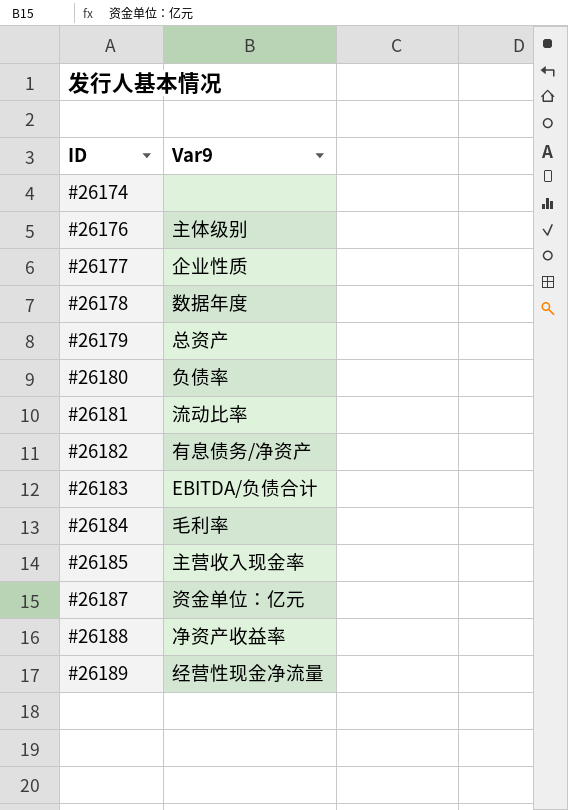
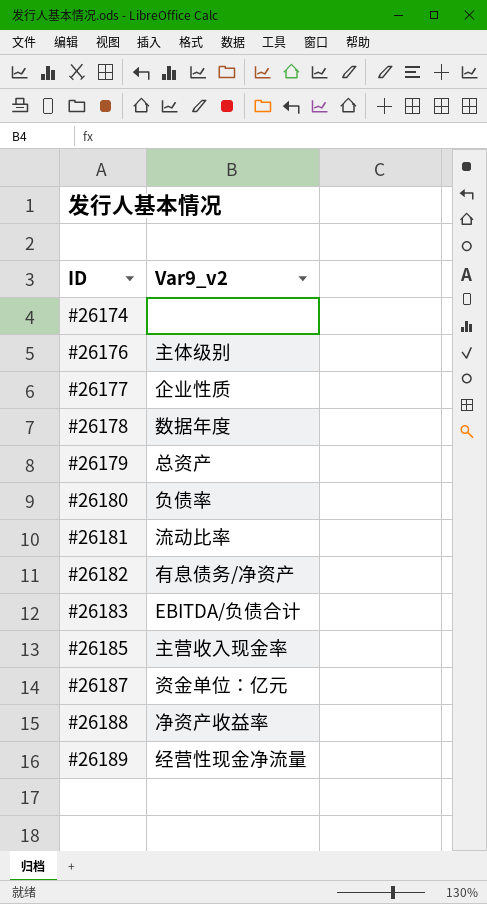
column name: Var9 -> Var9_v2
row #26184: 毛利率 -> none

